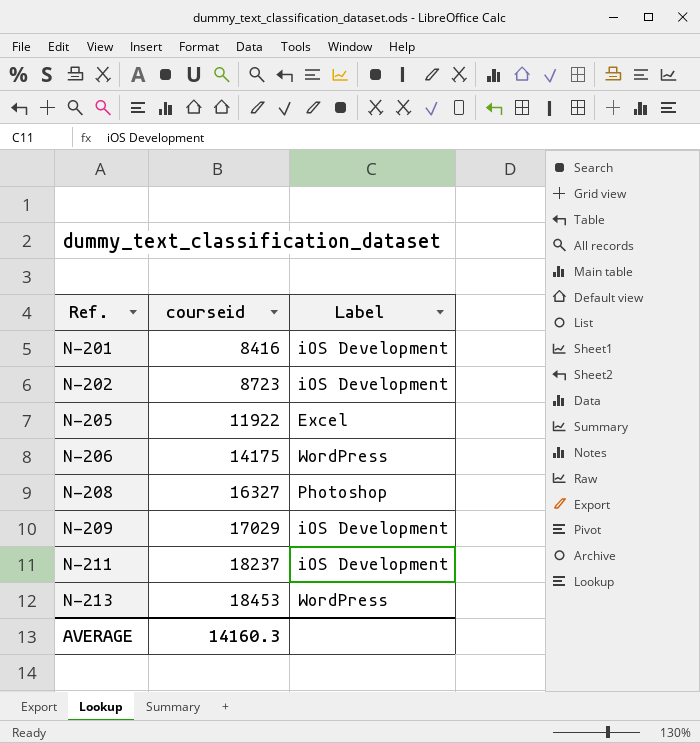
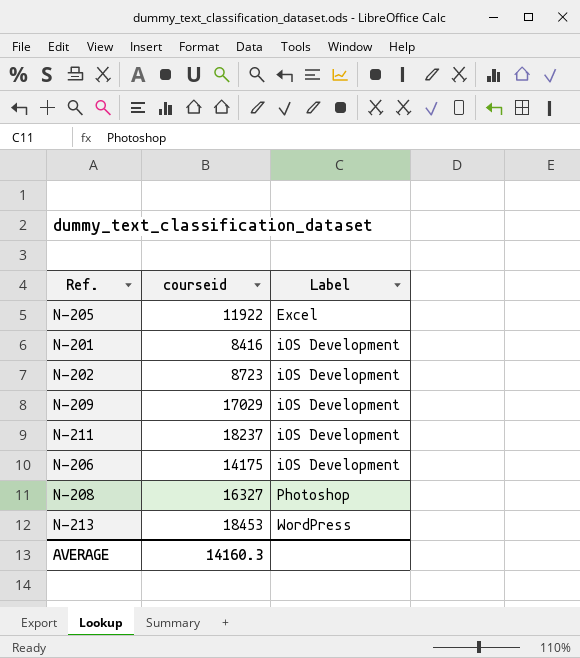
row order: Ref. ascending -> Label ascending
N-206 | Label: WordPress -> iOS Development

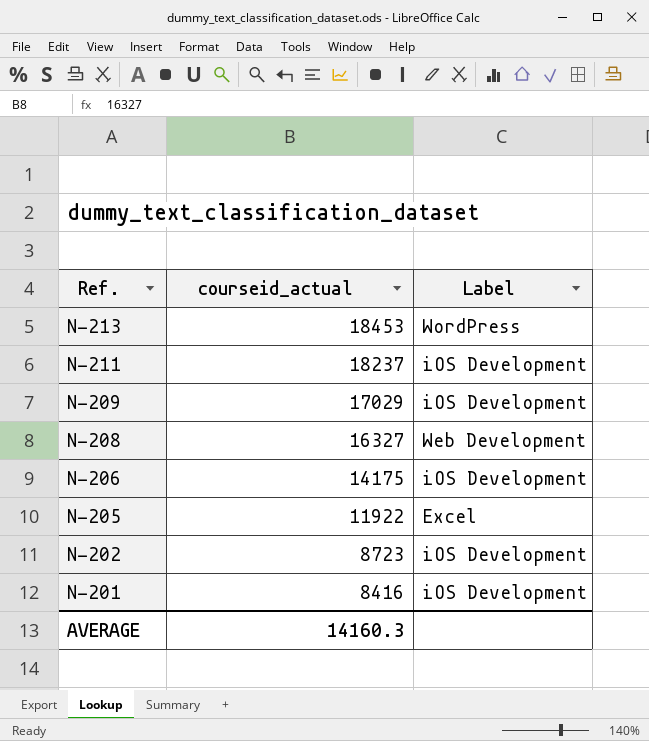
row order: Label ascending -> Ref. descending
column name: courseid -> courseid_actual
N-208 | Label: Photoshop -> Web Development

